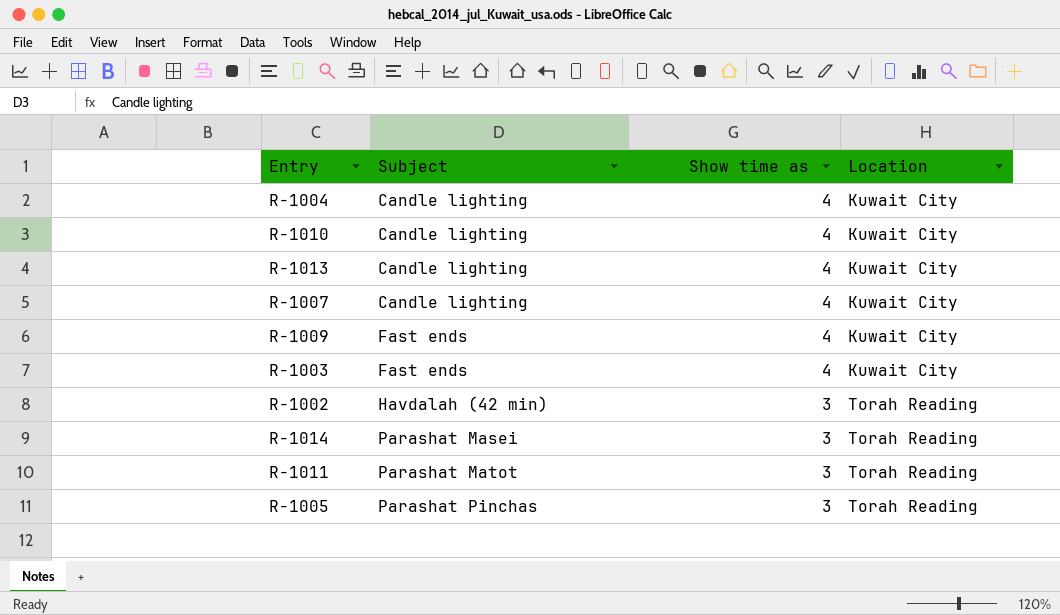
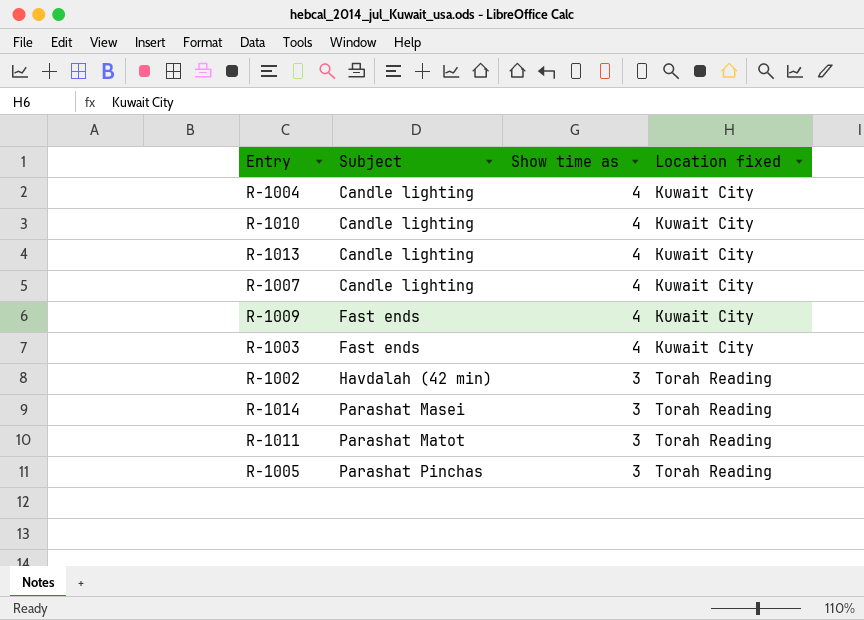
column name: Location -> Location fixed

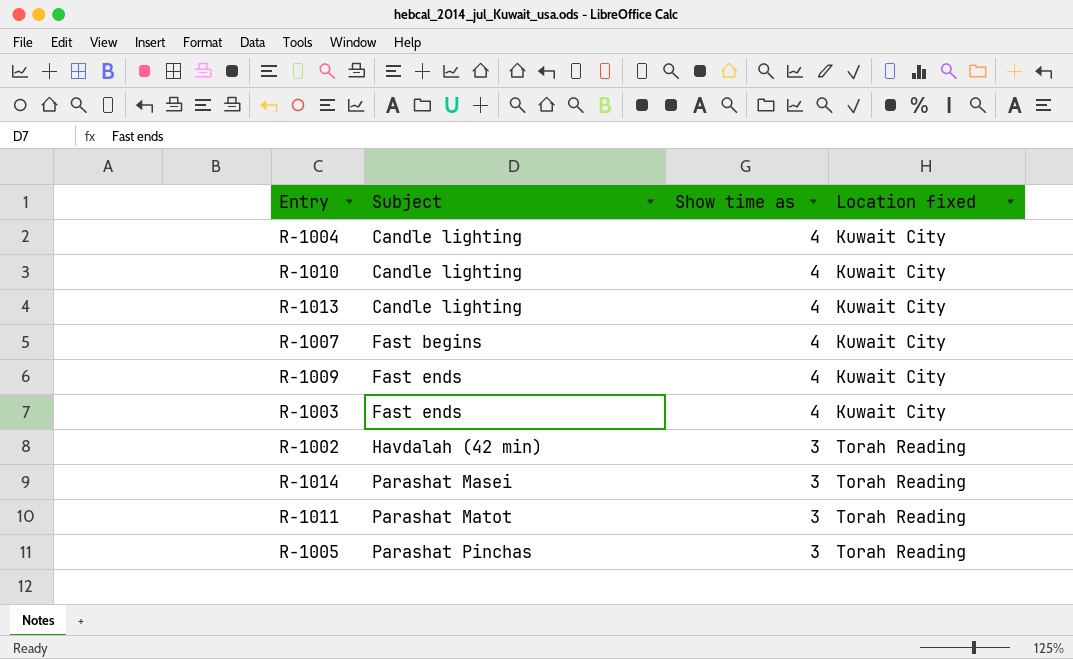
R-1007 | Subject: Candle lighting -> Fast begins

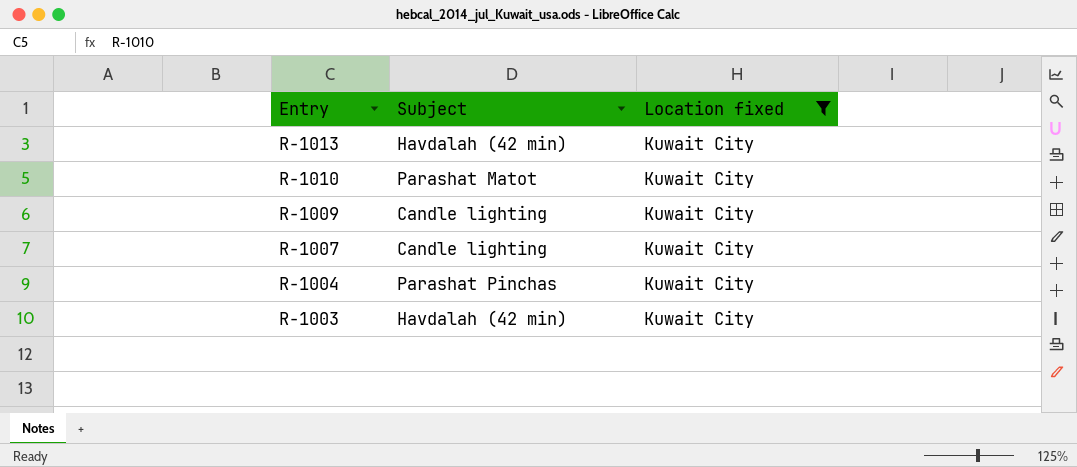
filter: none -> Location fixed = Kuwait City
row order: Subject ascending -> Entry descending
column Show time as | position: 3 -> none
R-1013 | Subject: Candle lighting -> Havdalah (42 min)
R-1010 | Subject: Candle lighting -> Parashat Matot
R-1009 | Subject: Fast ends -> Candle lighting
R-1007 | Subject: Fast begins -> Candle lighting
R-1004 | Subject: Candle lighting -> Parashat Pinchas
R-1003 | Subject: Fast ends -> Havdalah (42 min)

